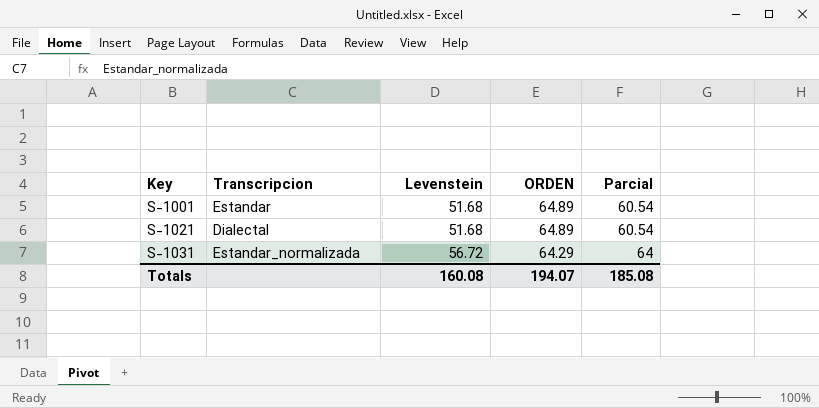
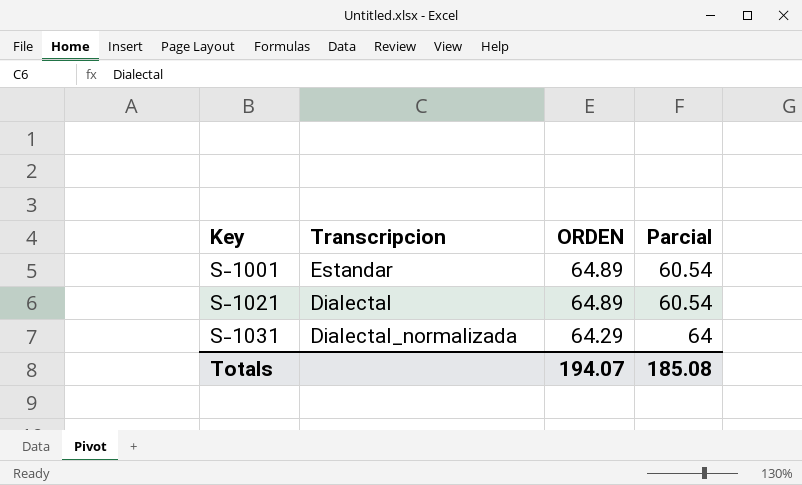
column Levenstein | position: 3 -> none
S-1031 | Transcripcion: Estandar_normalizada -> Dialectal_normalizada

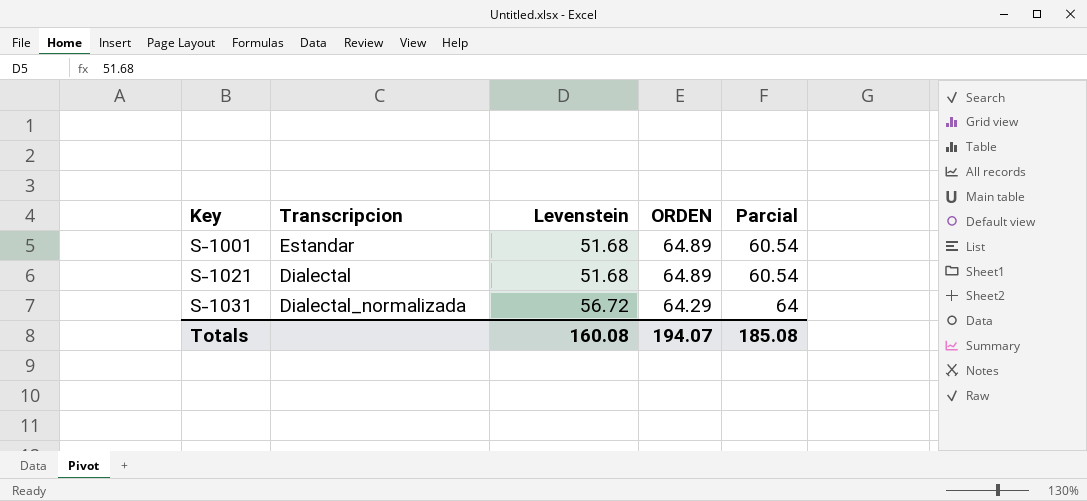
column Levenstein | position: none -> 3

